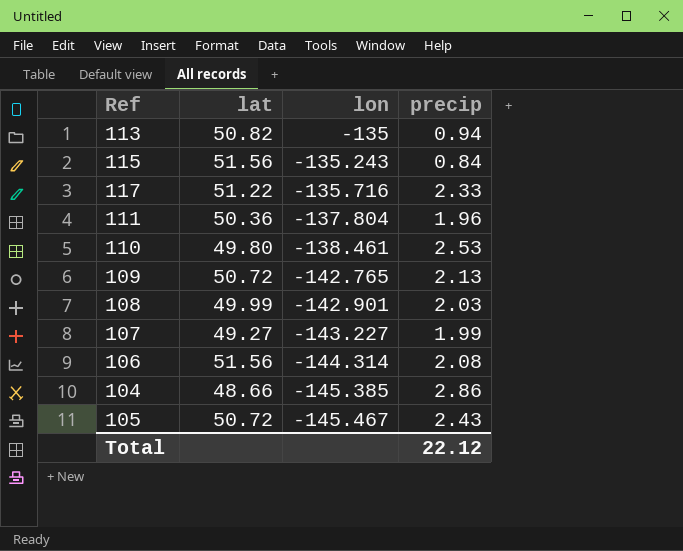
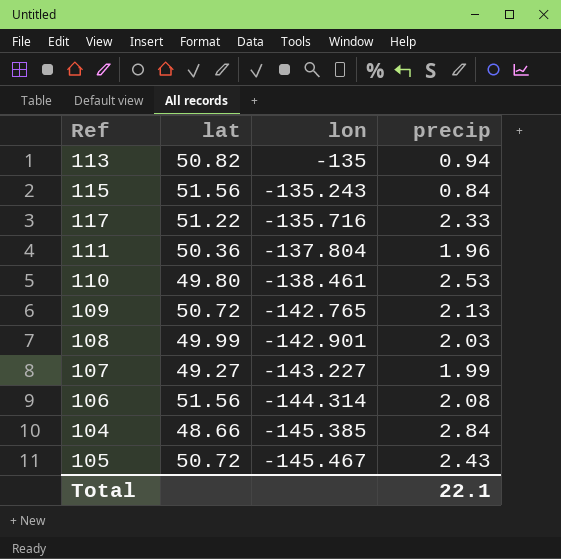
104 | precip: 2.86 -> 2.84
Total | precip: 22.12 -> 22.1

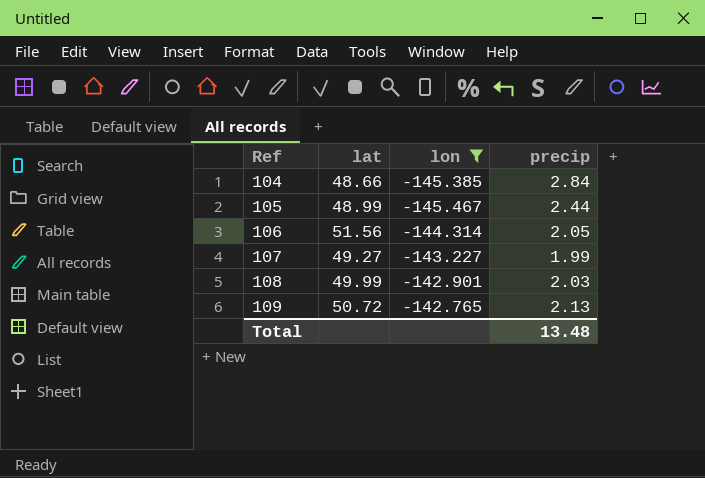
filter: none -> lon <= -142.765
row order: lon descending -> Ref ascending
105 | lat: 50.72 -> 48.99
105 | precip: 2.43 -> 2.44
106 | precip: 2.08 -> 2.05
Total | precip: 22.1 -> 13.48

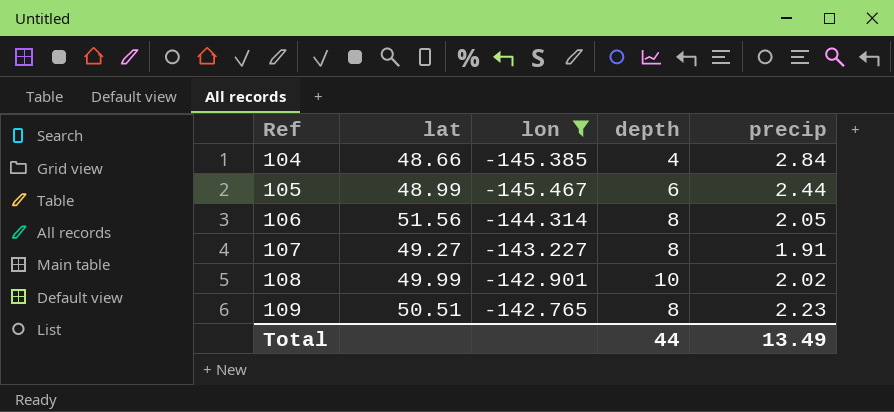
column depth | position: none -> 4
107 | precip: 1.99 -> 1.91
108 | precip: 2.03 -> 2.02
109 | lat: 50.72 -> 50.51
109 | precip: 2.13 -> 2.23
Total | precip: 13.48 -> 13.49

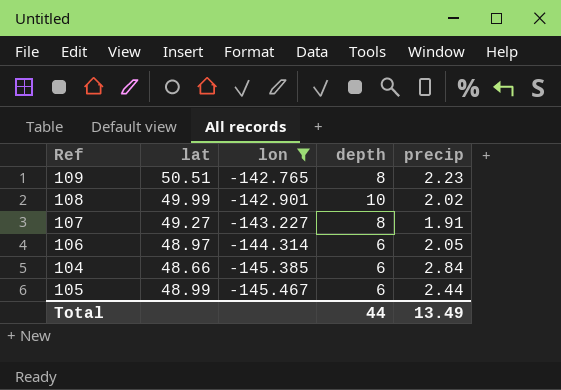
row order: Ref ascending -> lon descending
106 | lat: 51.56 -> 48.97
106 | depth: 8 -> 6
104 | depth: 4 -> 6

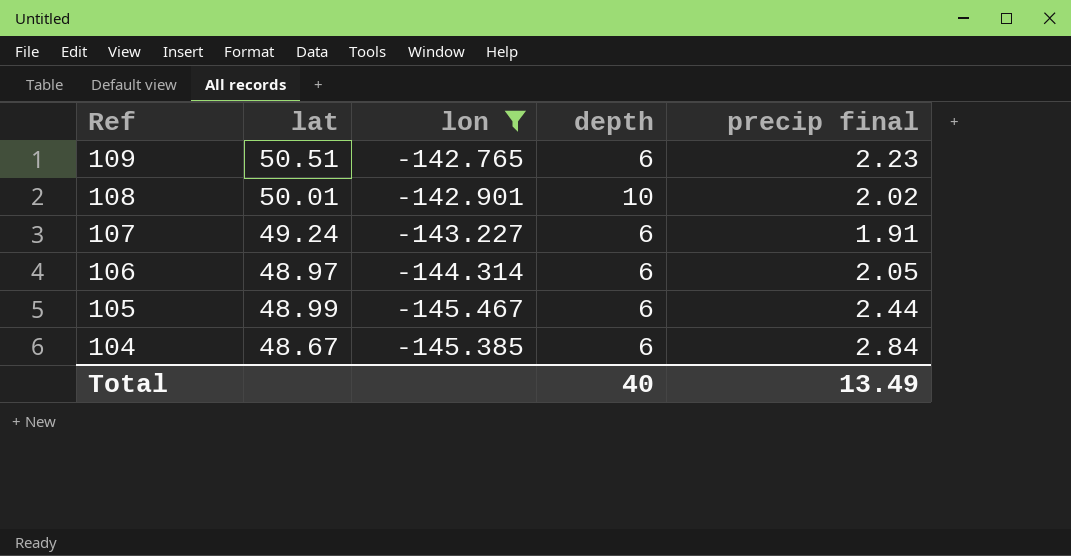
row order: lon descending -> Ref descending
column name: precip -> precip final
109 | depth: 8 -> 6
108 | lat: 49.99 -> 50.01
107 | lat: 49.27 -> 49.24
107 | depth: 8 -> 6
104 | lat: 48.66 -> 48.67
Total | depth: 44 -> 40

